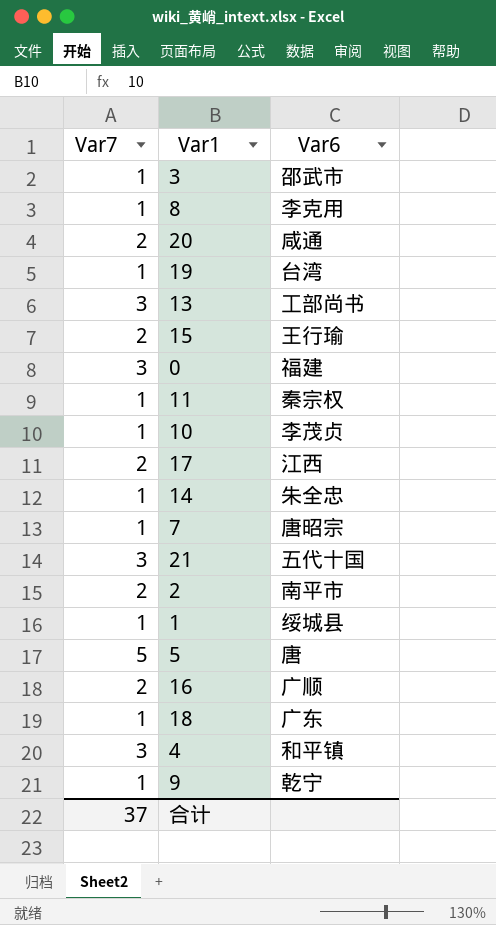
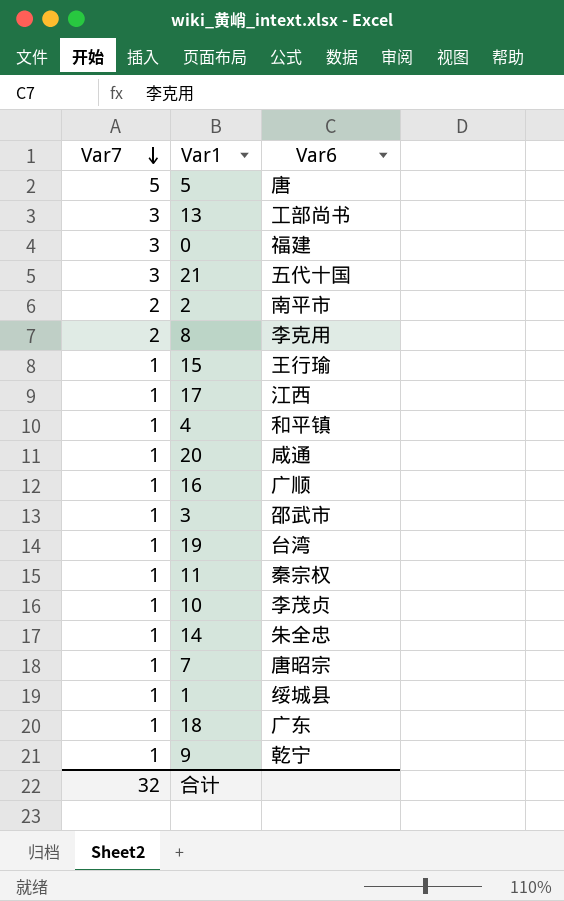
row order: none -> Var7 descending
8 | Var7: 1 -> 2
15 | Var7: 2 -> 1
17 | Var7: 2 -> 1
4 | Var7: 3 -> 1
20 | Var7: 2 -> 1
16 | Var7: 2 -> 1
合计 | Var7: 37 -> 32

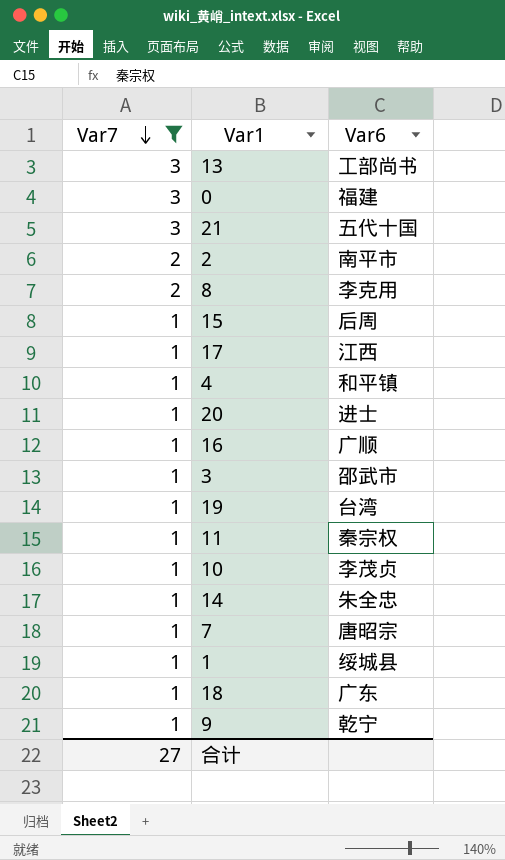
filter: none -> Var7 != 5
15 | Var6: 王行瑜 -> 后周
20 | Var6: 咸通 -> 进士
合计 | Var7: 32 -> 27

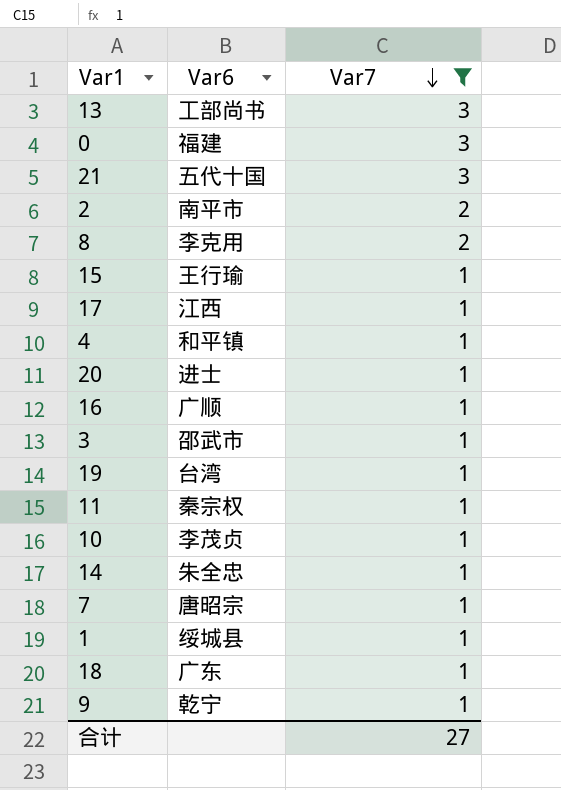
column Var7 | position: 1 -> 3
15 | Var6: 后周 -> 王行瑜

